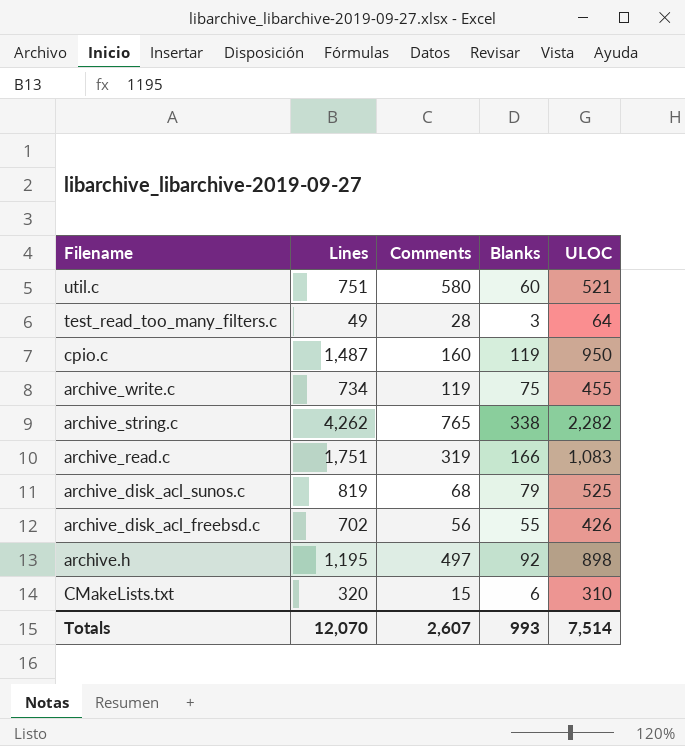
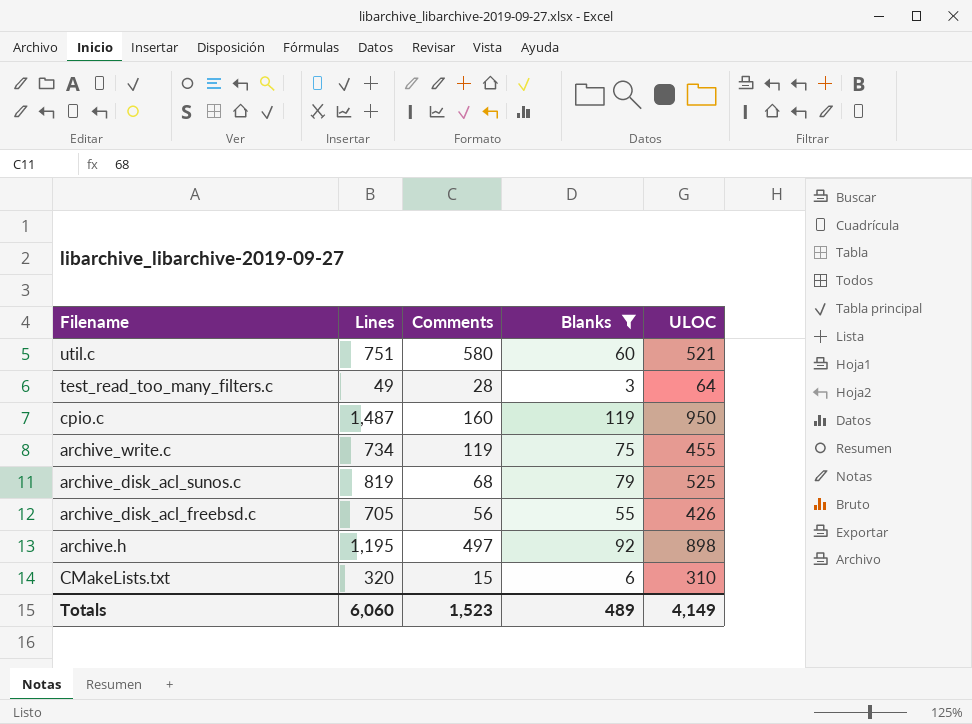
filter: none -> Blanks <= 119
archive_disk_acl_freebsd.c | Lines: 702 -> 705
Totals | Lines: 12,070 -> 6,060
Totals | Comments: 2,607 -> 1,523
Totals | Blanks: 993 -> 489
Totals | ULOC: 7,514 -> 4,149

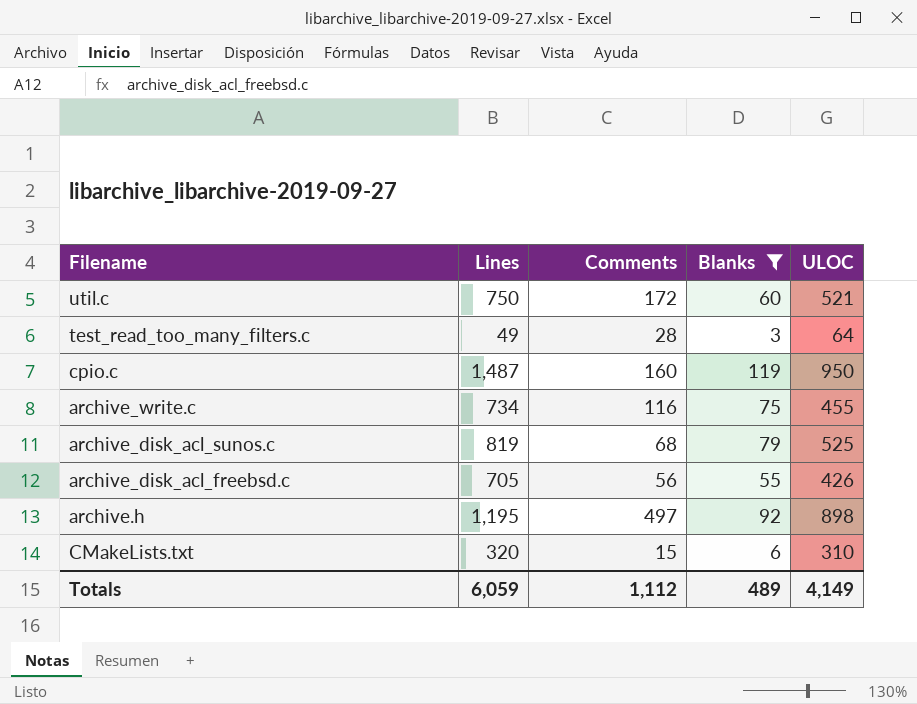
util.c | Lines: 751 -> 750
util.c | Comments: 580 -> 172
archive_write.c | Comments: 119 -> 116
Totals | Lines: 6,060 -> 6,059
Totals | Comments: 1,523 -> 1,112

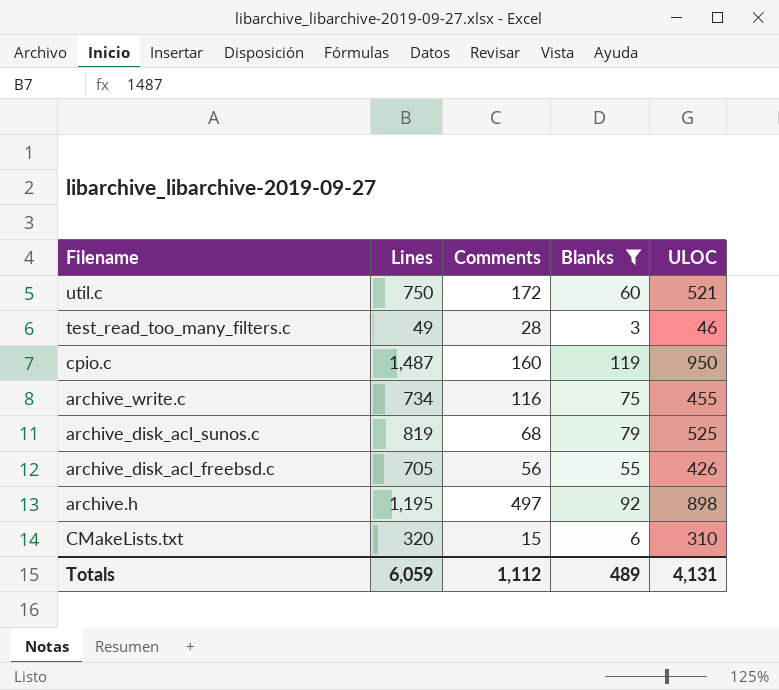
test_read_too_many_filters.c | ULOC: 64 -> 46
Totals | ULOC: 4,149 -> 4,131

